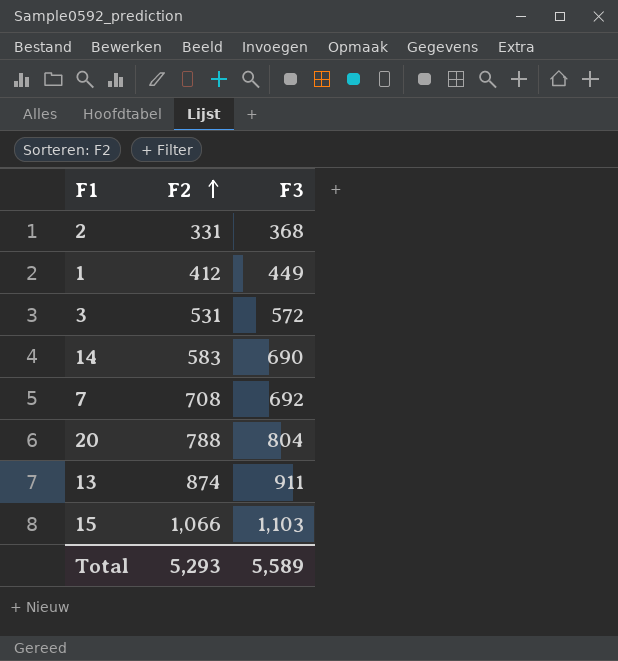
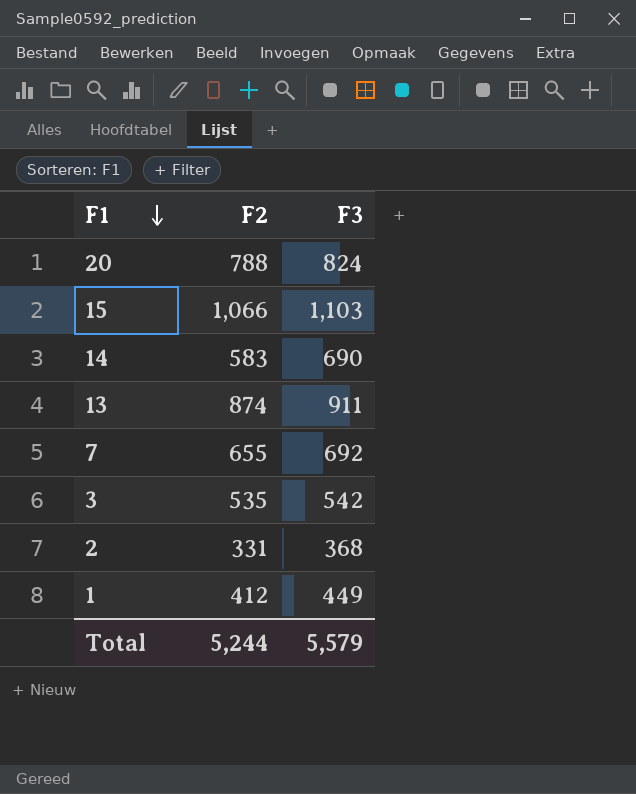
row order: F2 ascending -> F1 descending
20 | F3: 804 -> 824
7 | F2: 708 -> 655
3 | F2: 531 -> 535
3 | F3: 572 -> 542
Total | F2: 5,293 -> 5,244
Total | F3: 5,589 -> 5,579

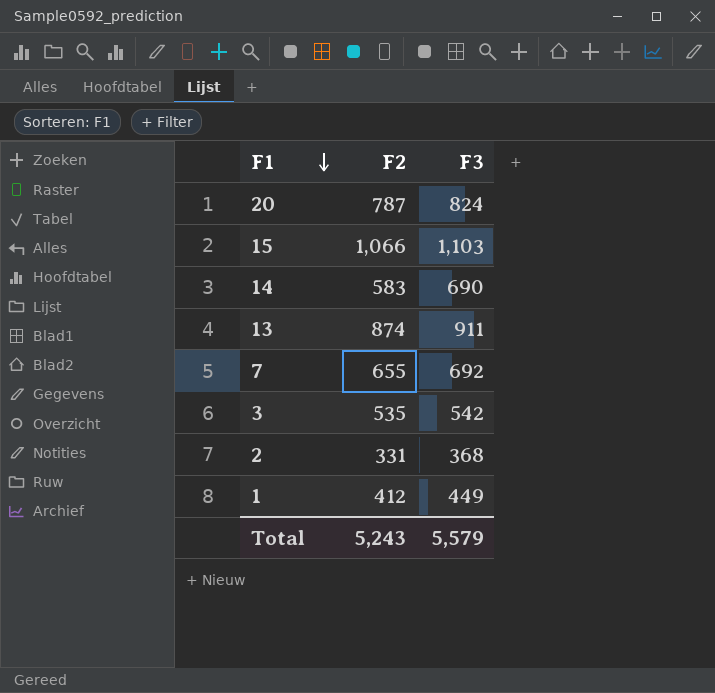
20 | F2: 788 -> 787
Total | F2: 5,244 -> 5,243

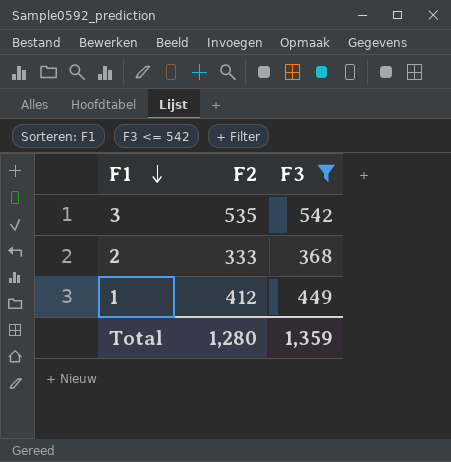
filter: none -> F3 <= 542
2 | F2: 331 -> 333
Total | F2: 5,243 -> 1,280
Total | F3: 5,579 -> 1,359

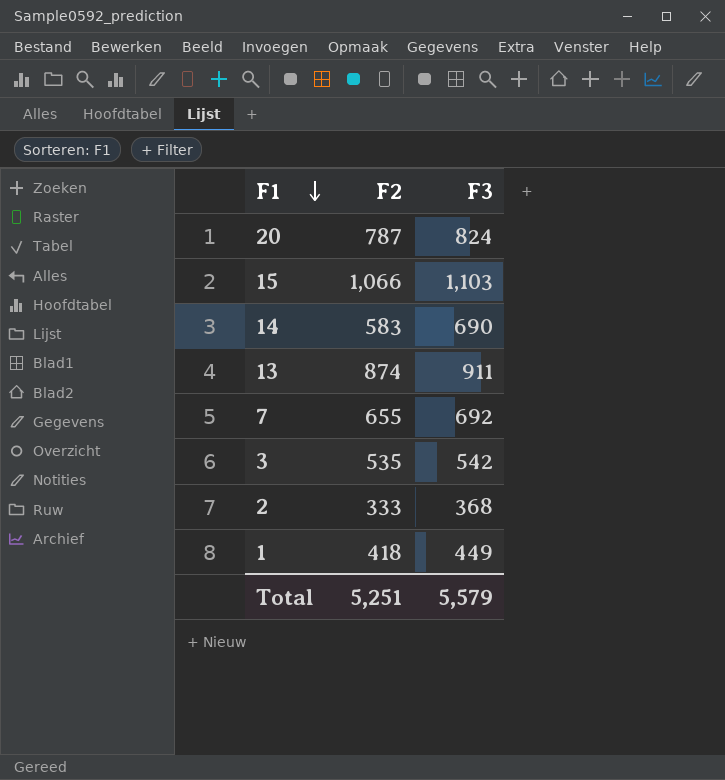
filter: F3 <= 542 -> none
1 | F2: 412 -> 418
Total | F2: 1,280 -> 5,251
Total | F3: 1,359 -> 5,579

